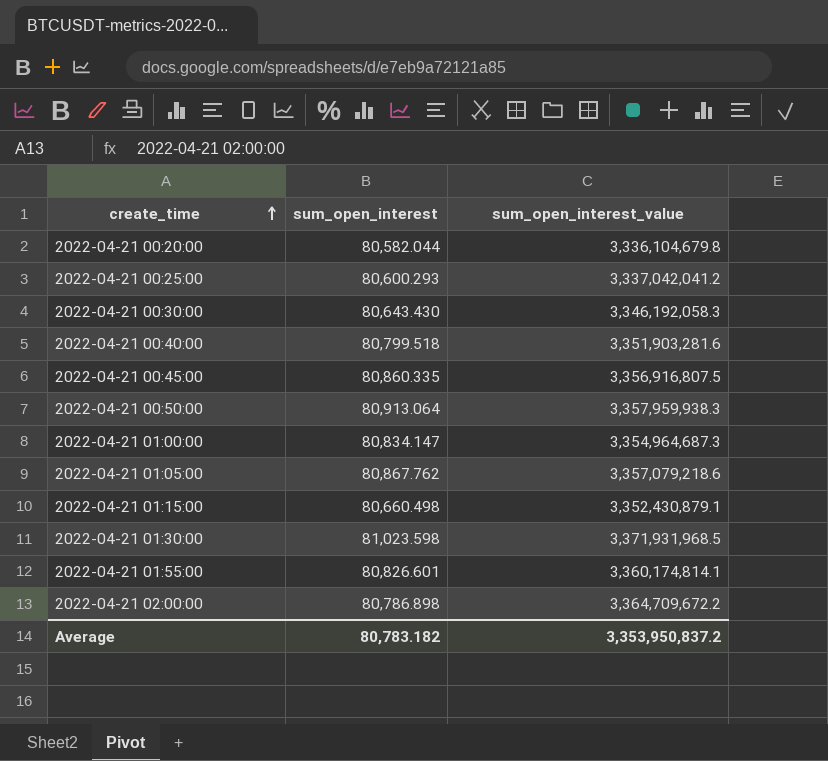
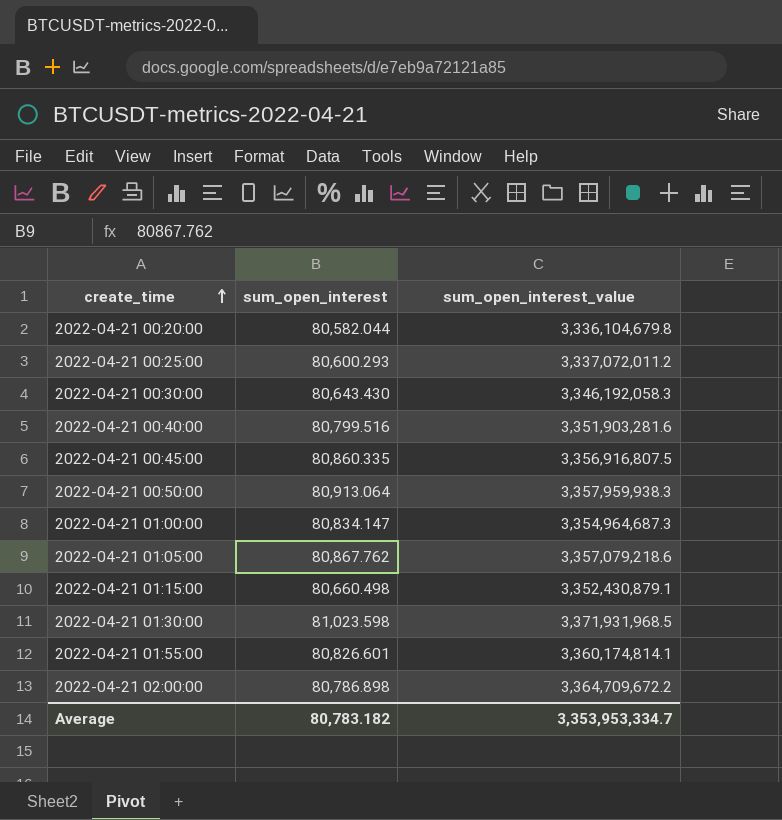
2022-04-21 00:25:00 | sum_open_interest_value: 3,337,042,041.2 -> 3,337,072,011.2
2022-04-21 00:40:00 | sum_open_interest: 80,799.518 -> 80,799.516
Average | sum_open_interest_value: 3,353,950,837.2 -> 3,353,953,334.7

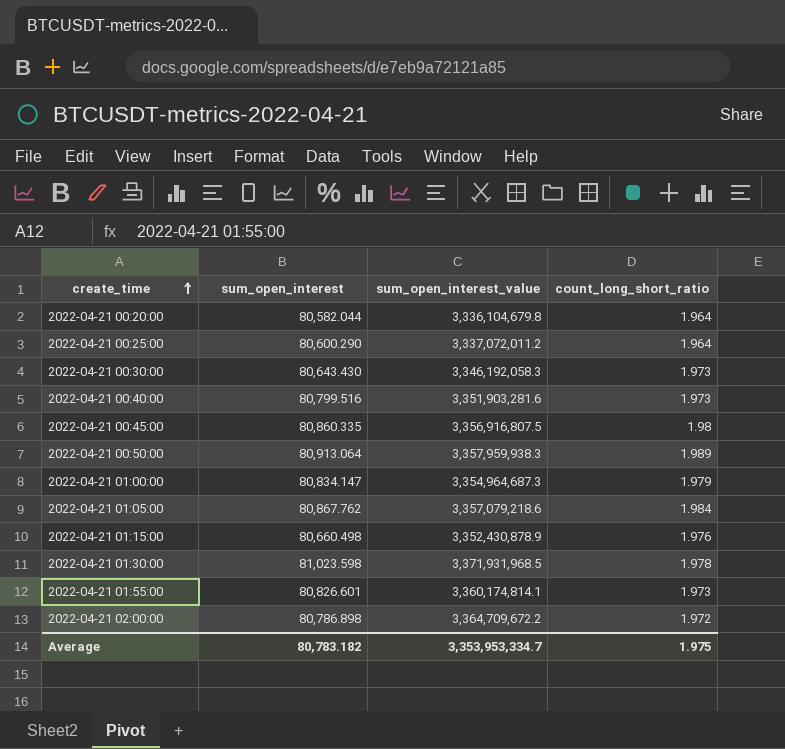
column count_long_short_ratio | position: none -> 4
2022-04-21 00:25:00 | sum_open_interest: 80,600.293 -> 80,600.290
2022-04-21 01:15:00 | sum_open_interest_value: 3,352,430,879.1 -> 3,352,430,878.9

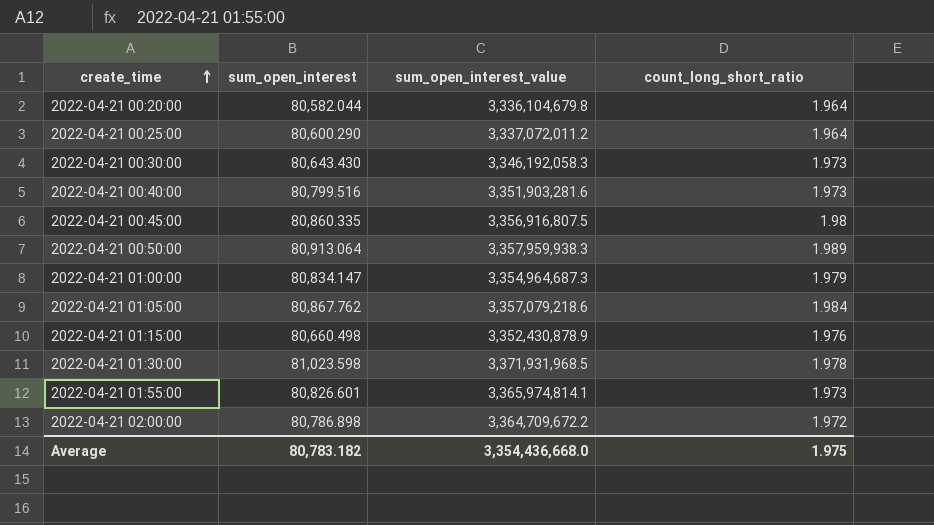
2022-04-21 01:55:00 | sum_open_interest_value: 3,360,174,814.1 -> 3,365,974,814.1
Average | sum_open_interest_value: 3,353,953,334.7 -> 3,354,436,668.0

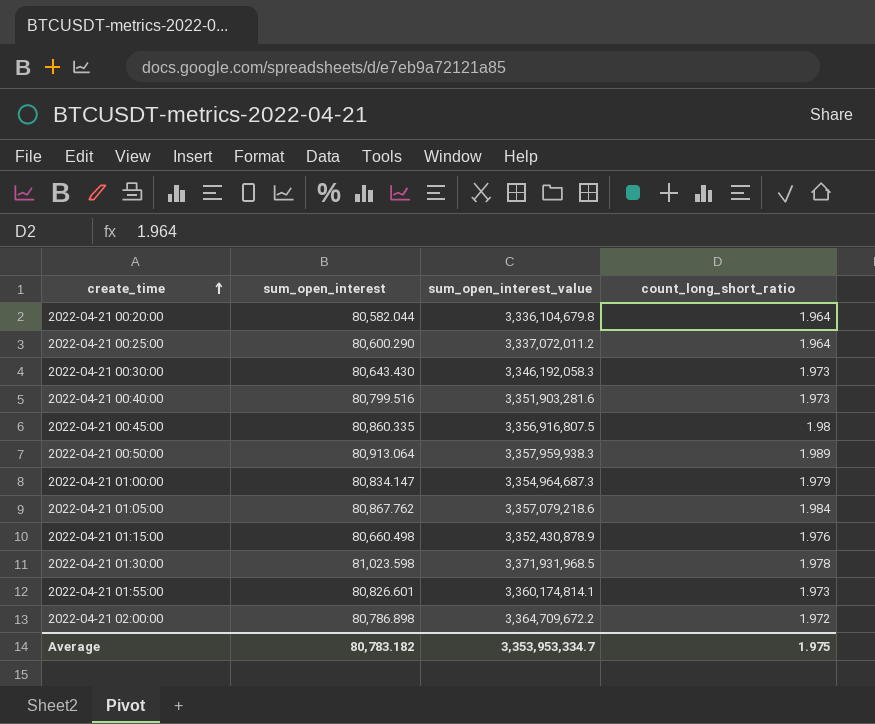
2022-04-21 01:55:00 | sum_open_interest_value: 3,365,974,814.1 -> 3,360,174,814.1
Average | sum_open_interest_value: 3,354,436,668.0 -> 3,353,953,334.7

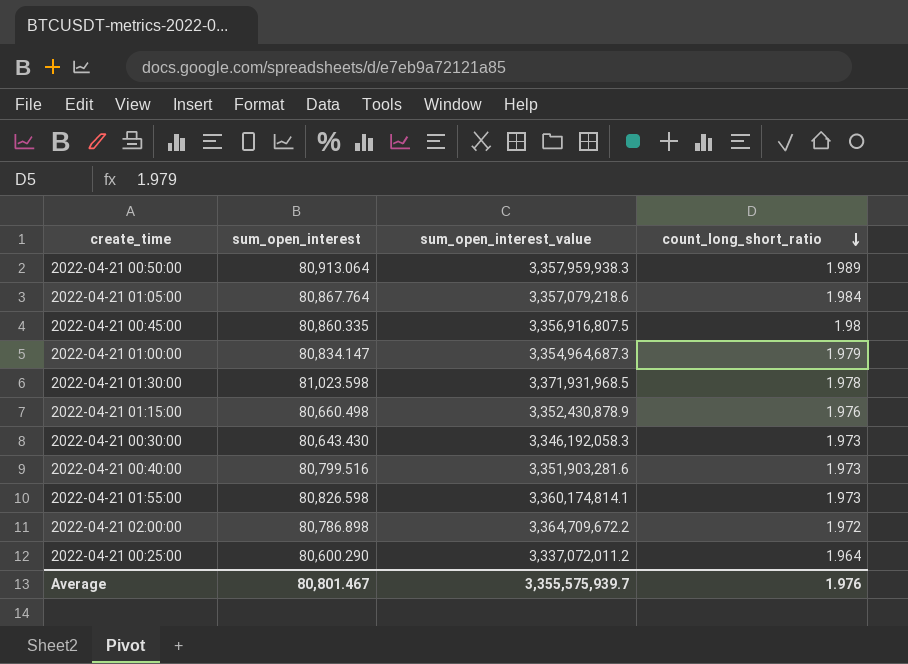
row order: create_time ascending -> count_long_short_ratio descending
row 2022-04-21 00:20:00: 80,582.044 | 3,336,104,679.8 | 1.964 -> none
2022-04-21 01:05:00 | sum_open_interest: 80,867.762 -> 80,867.764
2022-04-21 01:55:00 | sum_open_interest: 80,826.601 -> 80,826.598
Average | sum_open_interest: 80,783.182 -> 80,801.467
Average | sum_open_interest_value: 3,353,953,334.7 -> 3,355,575,939.7
Average | count_long_short_ratio: 1.975 -> 1.976

